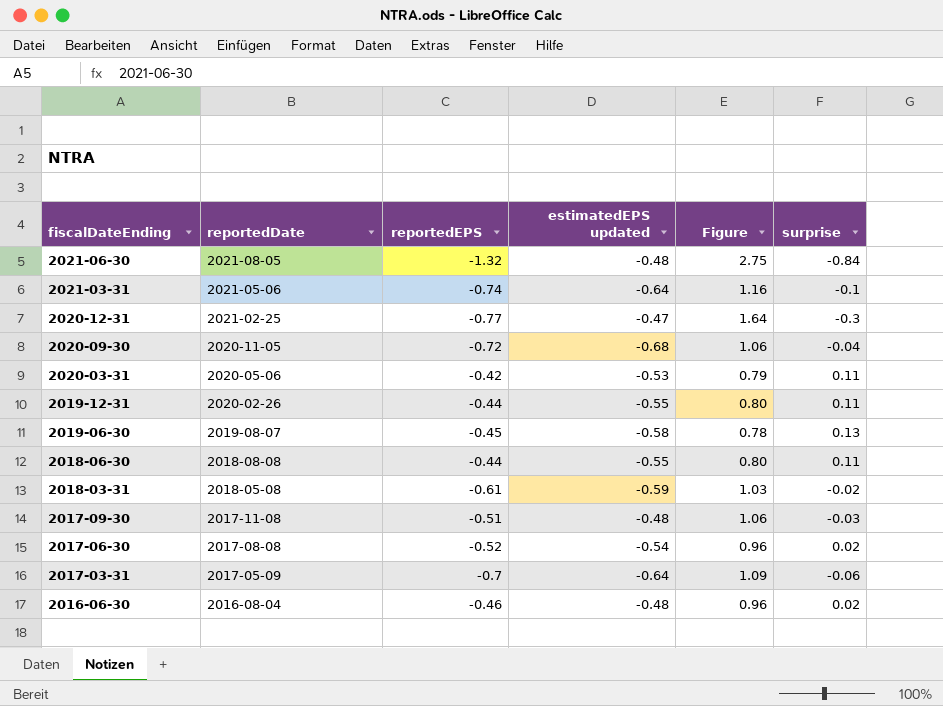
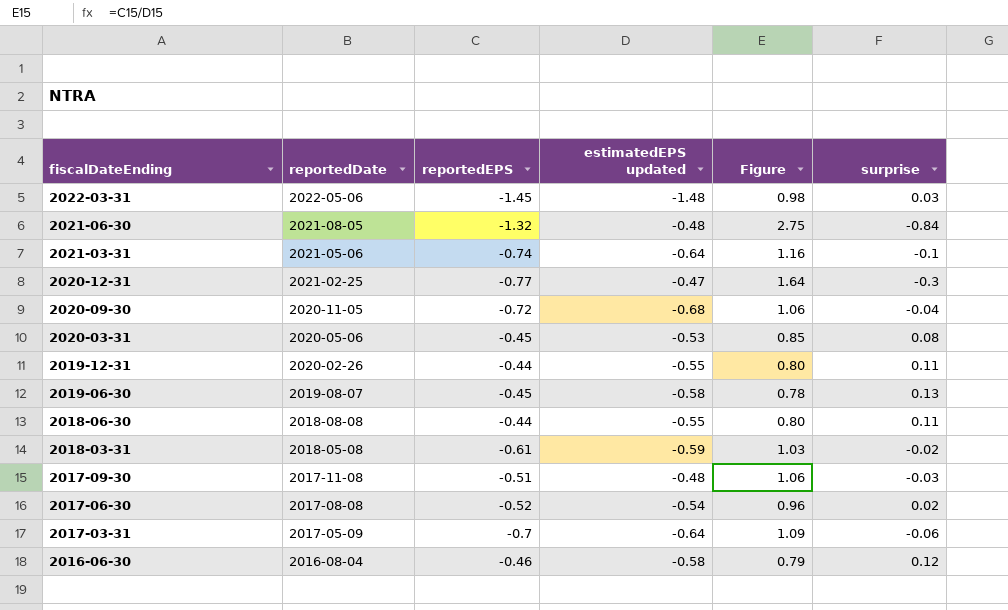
row 2022-03-31: none -> 2022-05-06 | -1.45 | -1.48 | 0.98 | 0.03
2020-03-31 | reportedEPS: -0.42 -> -0.45
2020-03-31 | Figure: 0.79 -> 0.85
2020-03-31 | surprise: 0.11 -> 0.08
2016-06-30 | estimatedEPS updated: -0.48 -> -0.58
2016-06-30 | Figure: 0.96 -> 0.79
2016-06-30 | surprise: 0.02 -> 0.12

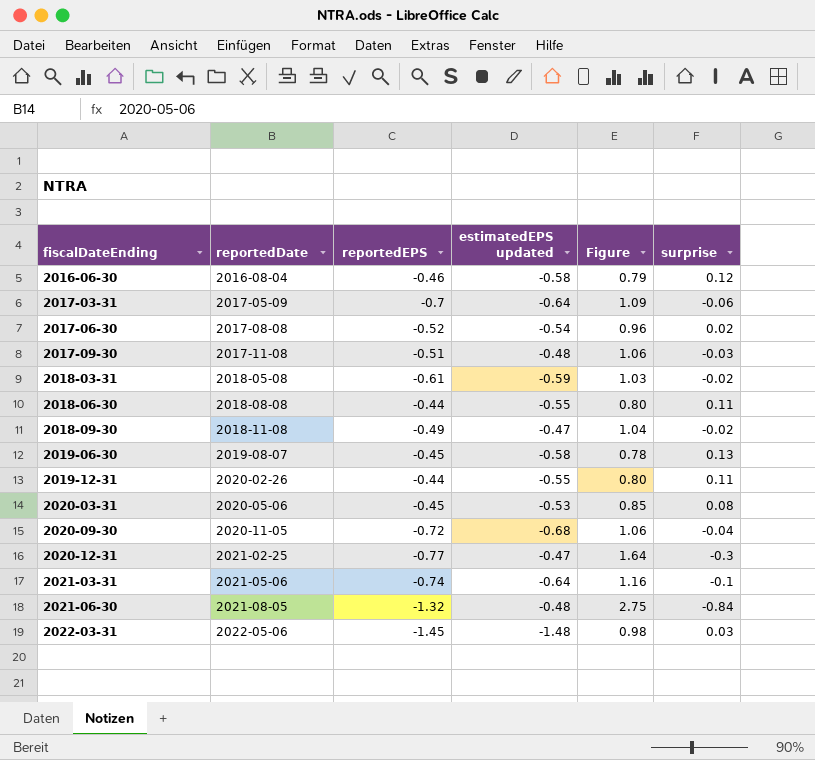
row order: fiscalDateEnding descending -> fiscalDateEnding ascending
row 2018-09-30: none -> 2018-11-08 | -0.49 | -0.47 | 1.04 | -0.02

